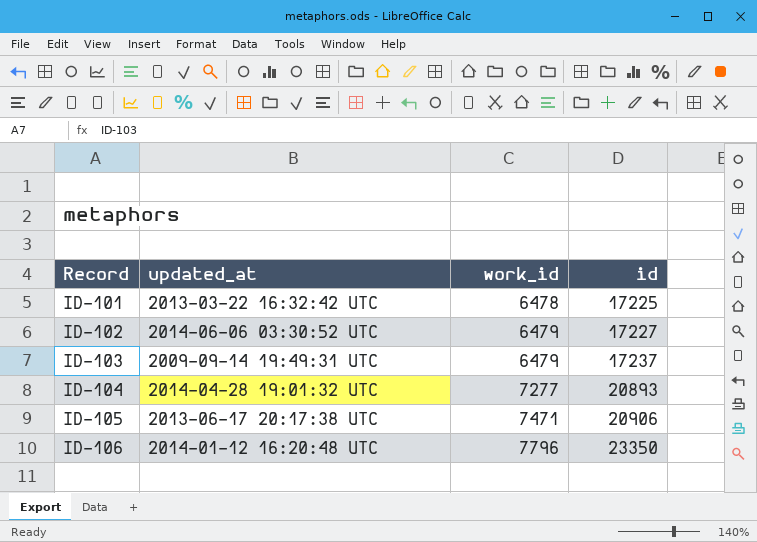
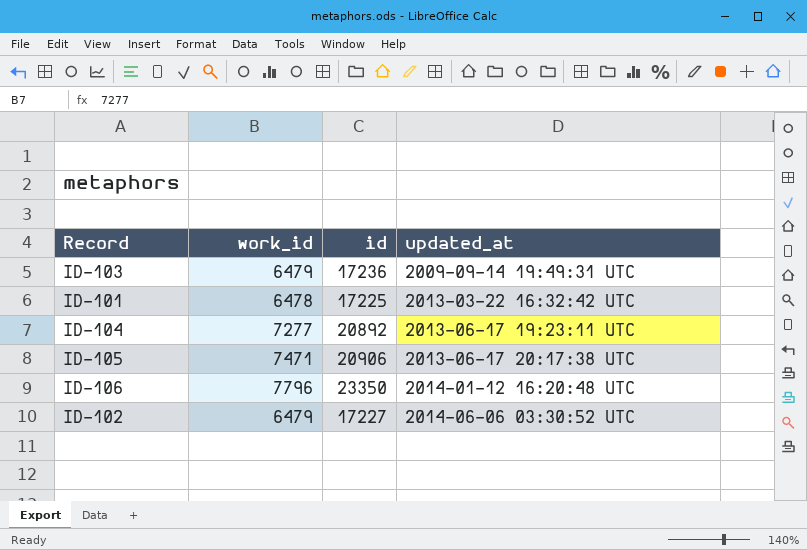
row order: Record ascending -> updated_at ascending
column updated_at | position: 2 -> 4
ID-103 | id: 17237 -> 17236
ID-104 | id: 20893 -> 20892
ID-104 | updated_at: 2014-04-28 19:01:32 UTC -> 2013-06-17 19:23:11 UTC

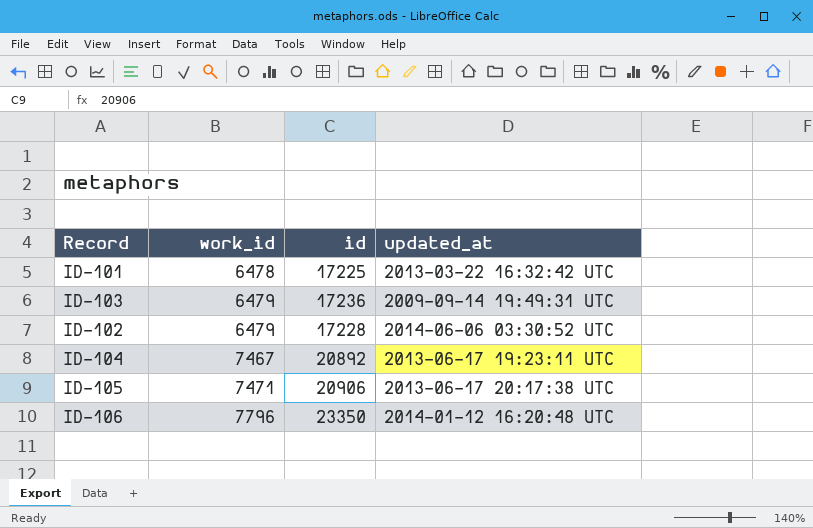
row order: updated_at ascending -> work_id ascending
ID-102 | id: 17227 -> 17228
ID-104 | work_id: 7277 -> 7467

